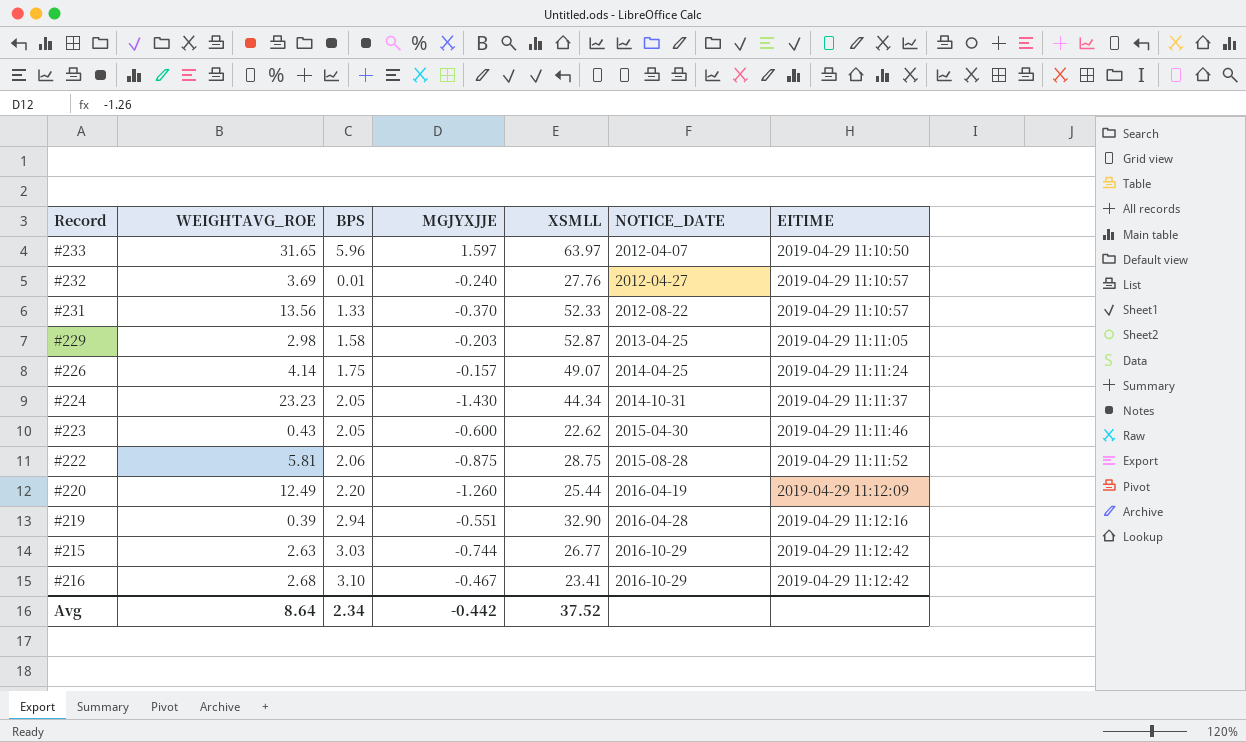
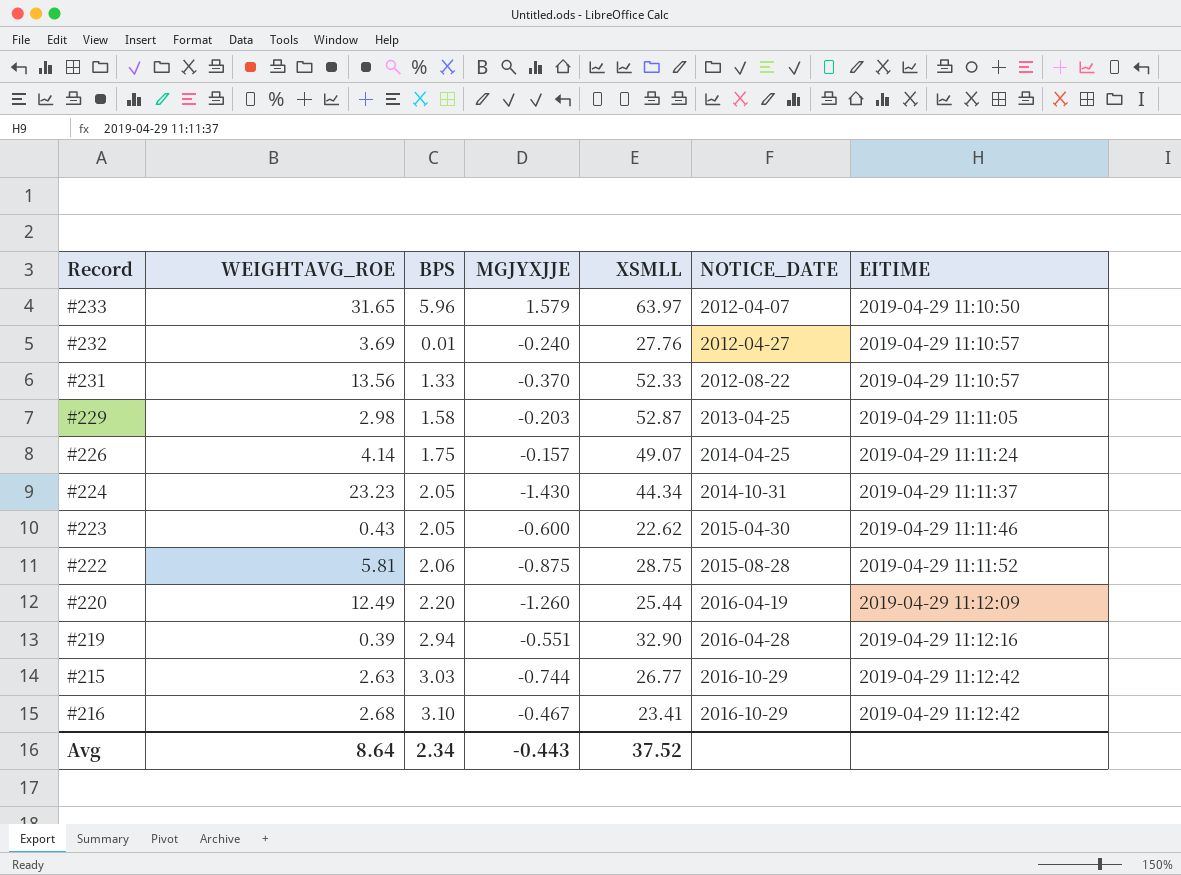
#233 | MGJYXJJE: 1.597 -> 1.579
Avg | MGJYXJJE: -0.442 -> -0.443

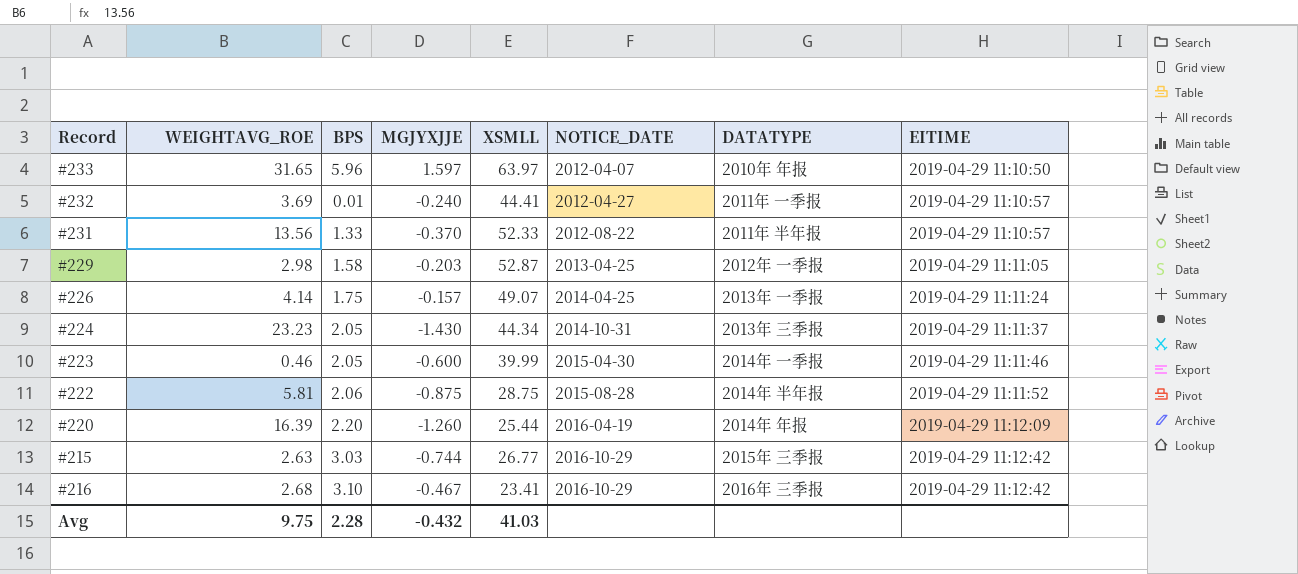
column DATATYPE | position: none -> 7
row #219: 0.39 | 2.94 | -0.551 | 32.90 | 2016-04-28 | 2019-04-29 11:12:16 -> none
#233 | MGJYXJJE: 1.579 -> 1.597
#232 | XSMLL: 27.76 -> 44.41
#223 | WEIGHTAVG_ROE: 0.43 -> 0.46
#223 | XSMLL: 22.62 -> 39.99
#220 | WEIGHTAVG_ROE: 12.49 -> 16.39
Avg | WEIGHTAVG_ROE: 8.64 -> 9.75
Avg | BPS: 2.34 -> 2.28
Avg | MGJYXJJE: -0.443 -> -0.432
Avg | XSMLL: 37.52 -> 41.03

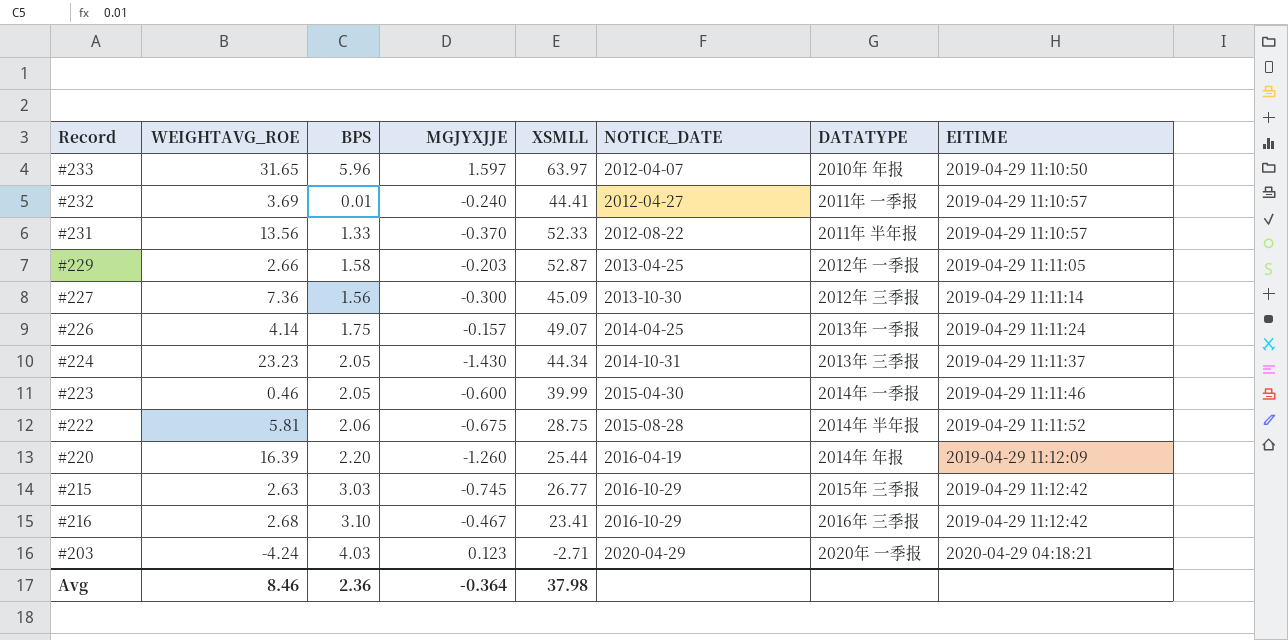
#229 | WEIGHTAVG_ROE: 2.98 -> 2.66
row #227: none -> 7.36 | 1.56 | -0.300 | 45.09 | 2013-10-30 | 2012年 三季报 | 2019-04-29 11:11:14
#222 | MGJYXJJE: -0.875 -> -0.675
#215 | MGJYXJJE: -0.744 -> -0.745
row #203: none -> -4.24 | 4.03 | 0.123 | -2.71 | 2020-04-29 | 2020年 一季报 | 2020-04-29 04:18:21
Avg | WEIGHTAVG_ROE: 9.75 -> 8.46
Avg | BPS: 2.28 -> 2.36
Avg | MGJYXJJE: -0.432 -> -0.364
Avg | XSMLL: 41.03 -> 37.98

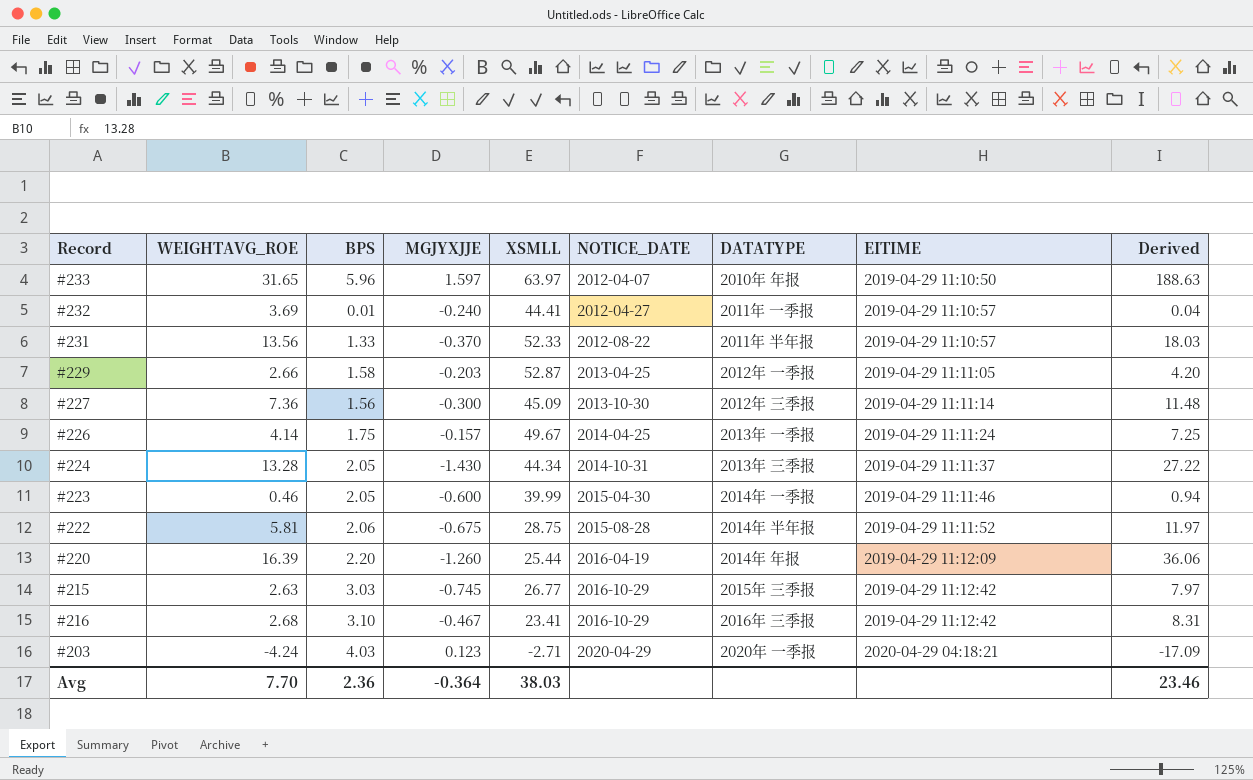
column Derived | formula: none -> [WEIGHTAVG_ROE] * [BPS]
#226 | XSMLL: 49.07 -> 49.67
#224 | WEIGHTAVG_ROE: 23.23 -> 13.28
Avg | WEIGHTAVG_ROE: 8.46 -> 7.70
Avg | XSMLL: 37.98 -> 38.03

